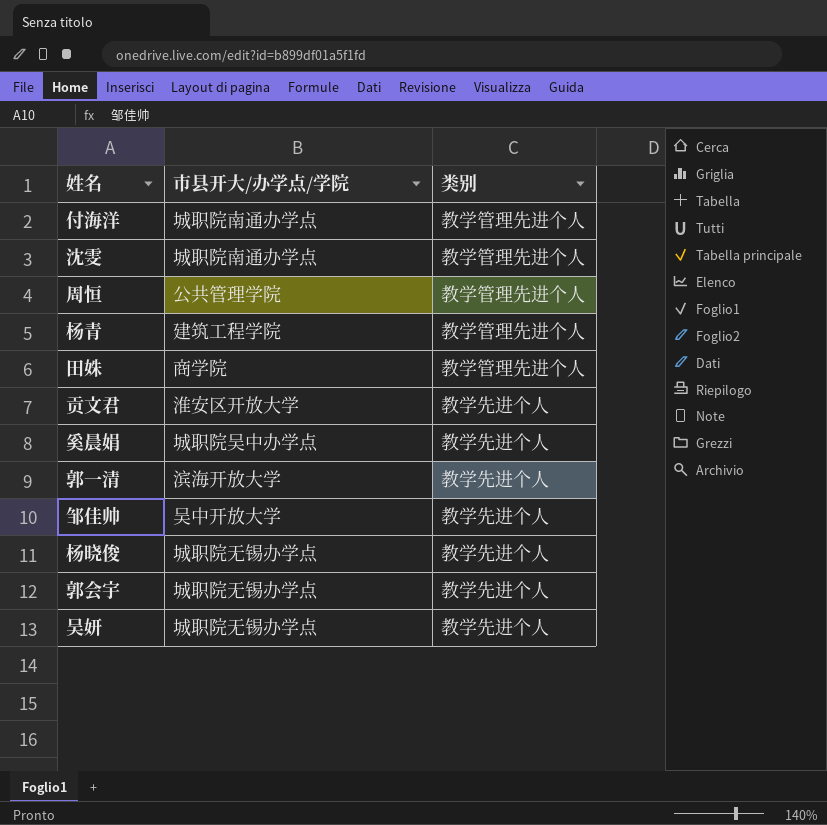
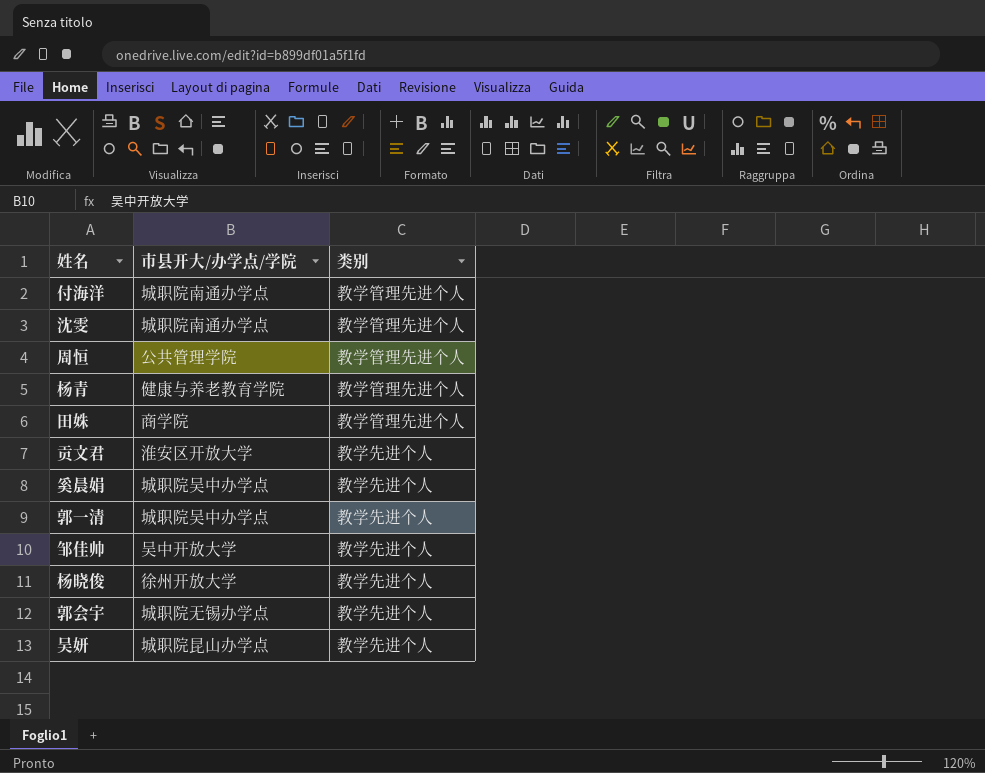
杨青 | 市县开大/办学点/学院: 建筑工程学院 -> 健康与养老教育学院
郭一清 | 市县开大/办学点/学院: 滨海开放大学 -> 城职院吴中办学点
杨晓俊 | 市县开大/办学点/学院: 城职院无锡办学点 -> 徐州开放大学
吴妍 | 市县开大/办学点/学院: 城职院无锡办学点 -> 城职院昆山办学点

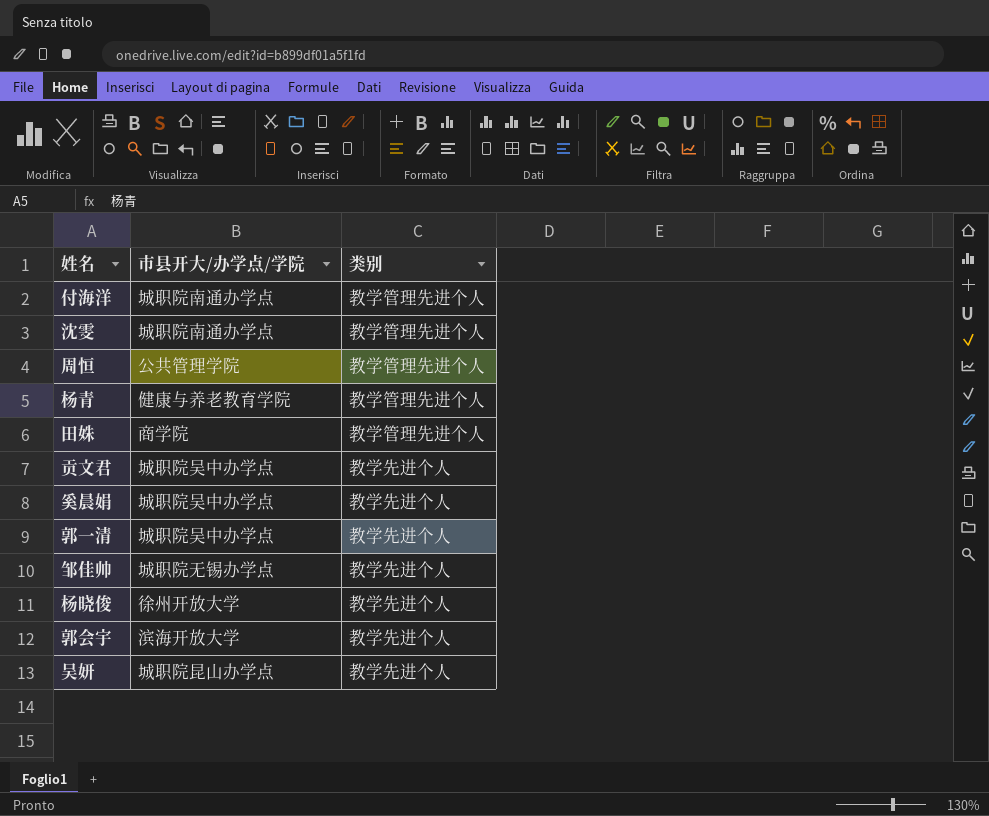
贡文君 | 市县开大/办学点/学院: 淮安区开放大学 -> 城职院吴中办学点
邹佳帅 | 市县开大/办学点/学院: 吴中开放大学 -> 城职院无锡办学点
郭会宇 | 市县开大/办学点/学院: 城职院无锡办学点 -> 滨海开放大学

